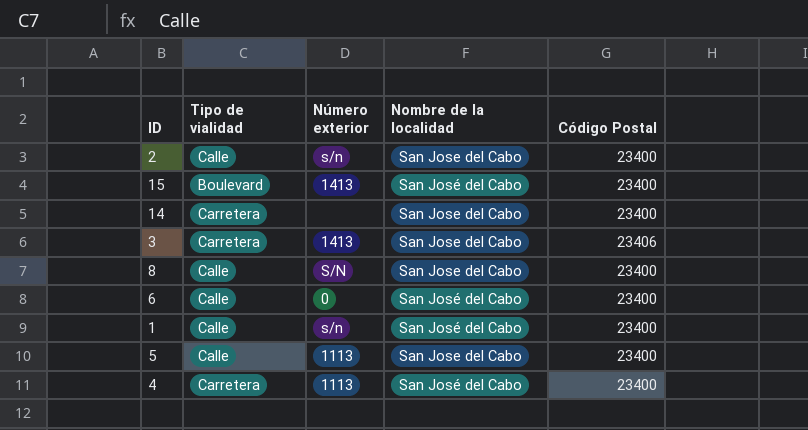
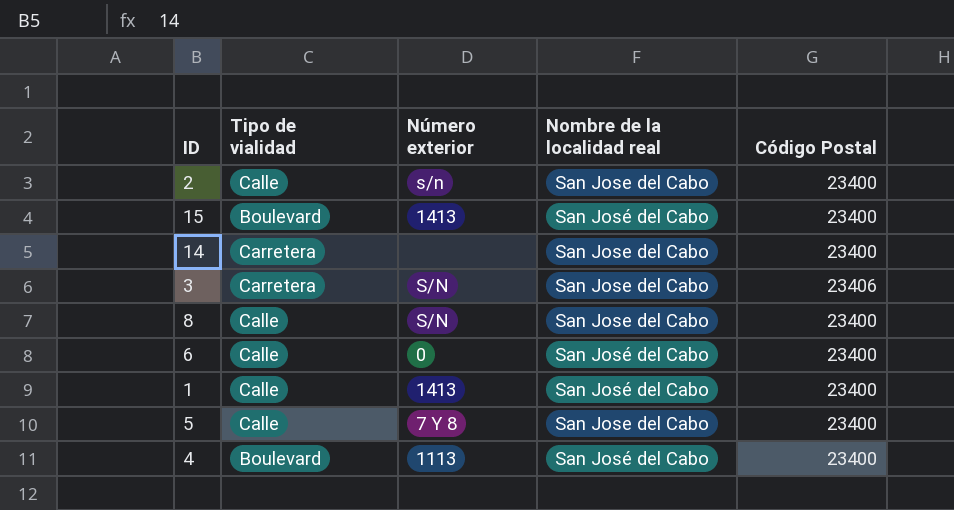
column name: Nombre de la localidad -> Nombre de la localidad real
3 | Número exterior: 1413 -> S/N
1 | Número exterior: s/n -> 1413
5 | Número exterior: 1113 -> 7 Y 8
4 | Tipo de vialidad: Carretera -> Boulevard

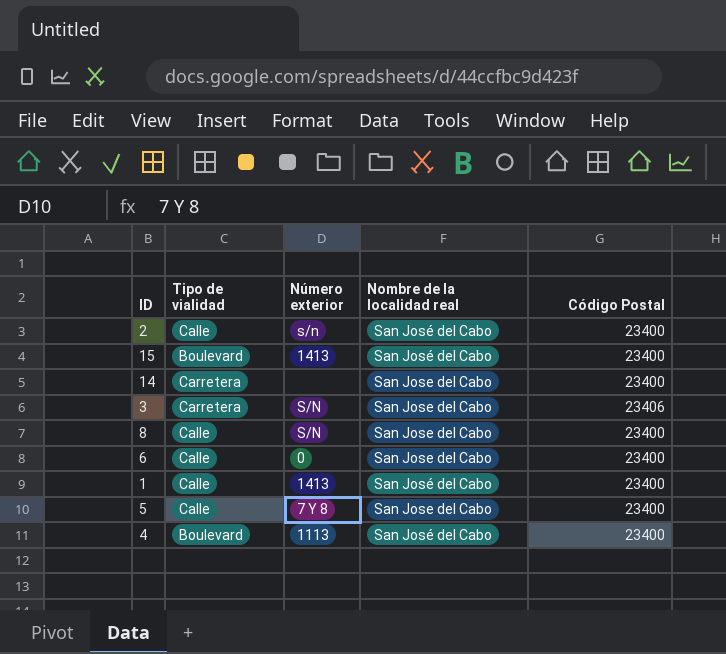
2 | Nombre de la localidad real: San Jose del Cabo -> San José del Cabo
6 | Nombre de la localidad real: San José del Cabo -> San Jose del Cabo

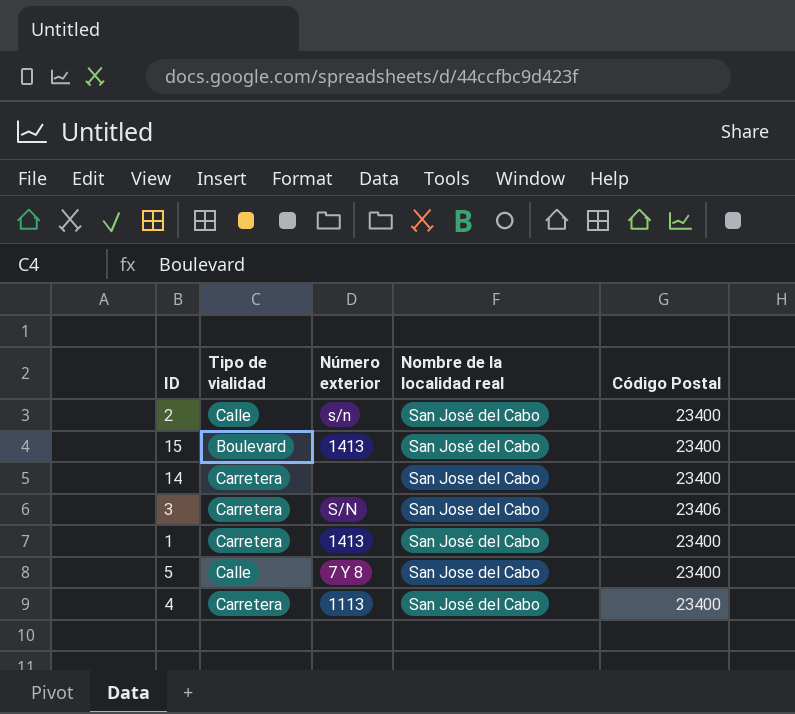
row 8: Calle | S/N | San Jose del Cabo | 23400 -> none
row 6: Calle | 0 | San Jose del Cabo | 23400 -> none
1 | Tipo de vialidad: Calle -> Carretera
4 | Tipo de vialidad: Boulevard -> Carretera

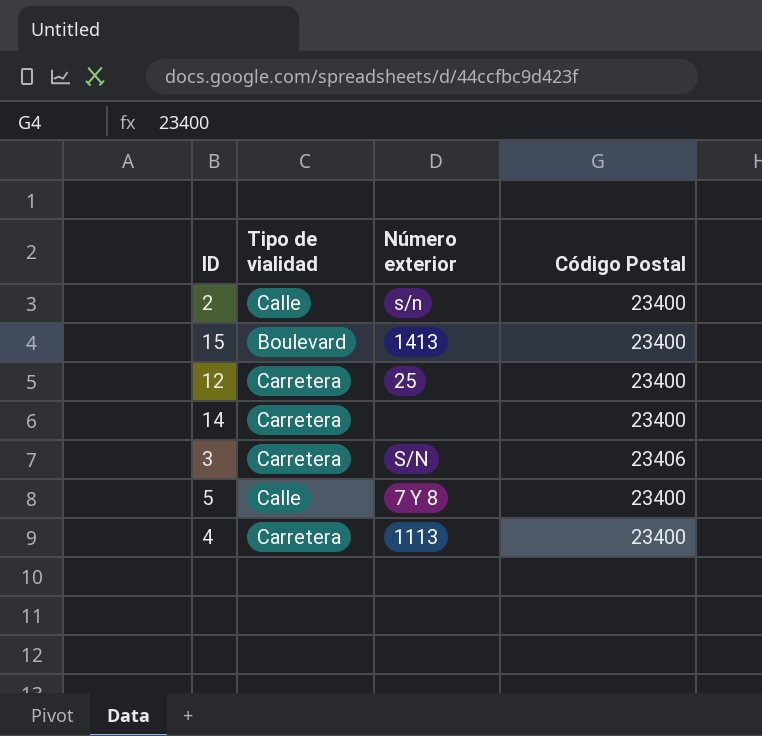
column Nombre de la localidad real | position: 4 -> none
row 1: Carretera | 1413 | San José del Cabo | 23400 -> none
row 12: none -> Carretera | 25 | 23400

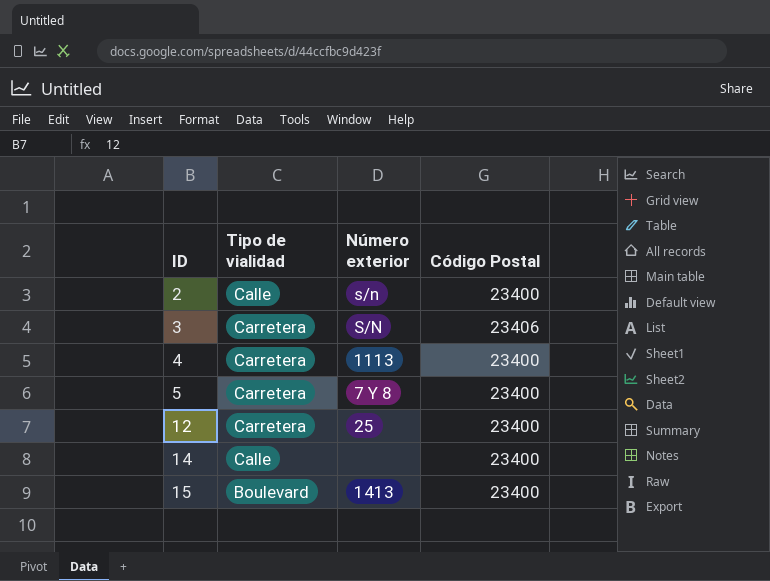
row order: none -> ID ascending
5 | Tipo de vialidad: Calle -> Carretera
14 | Tipo de vialidad: Carretera -> Calle

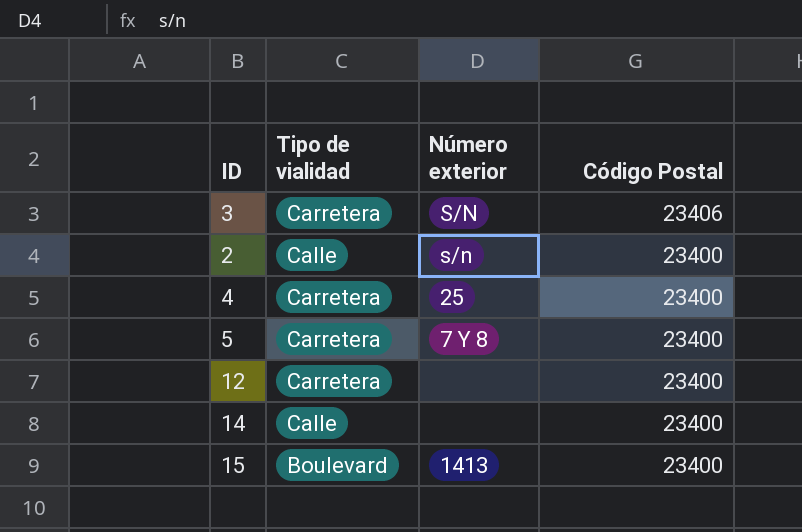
row order: ID ascending -> Código Postal descending
4 | Número exterior: 1113 -> 25
12 | Número exterior: 25 -> none

